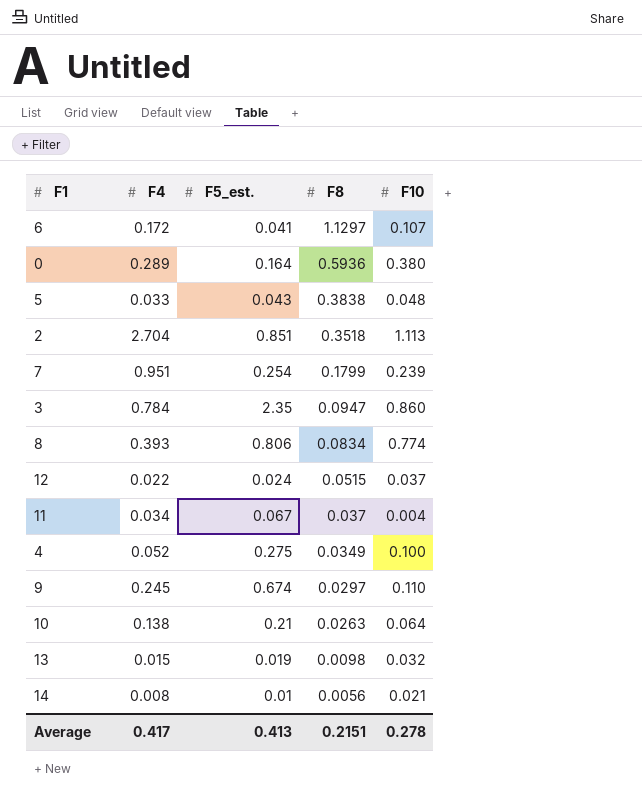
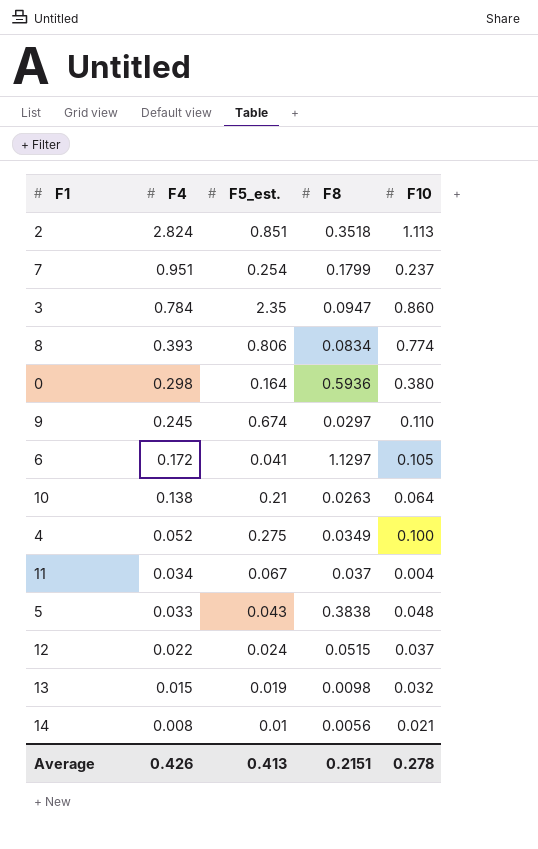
row order: F8 descending -> F4 descending
2 | F4: 2.704 -> 2.824
7 | F10: 0.239 -> 0.237
0 | F4: 0.289 -> 0.298
6 | F10: 0.107 -> 0.105
Average | F4: 0.417 -> 0.426

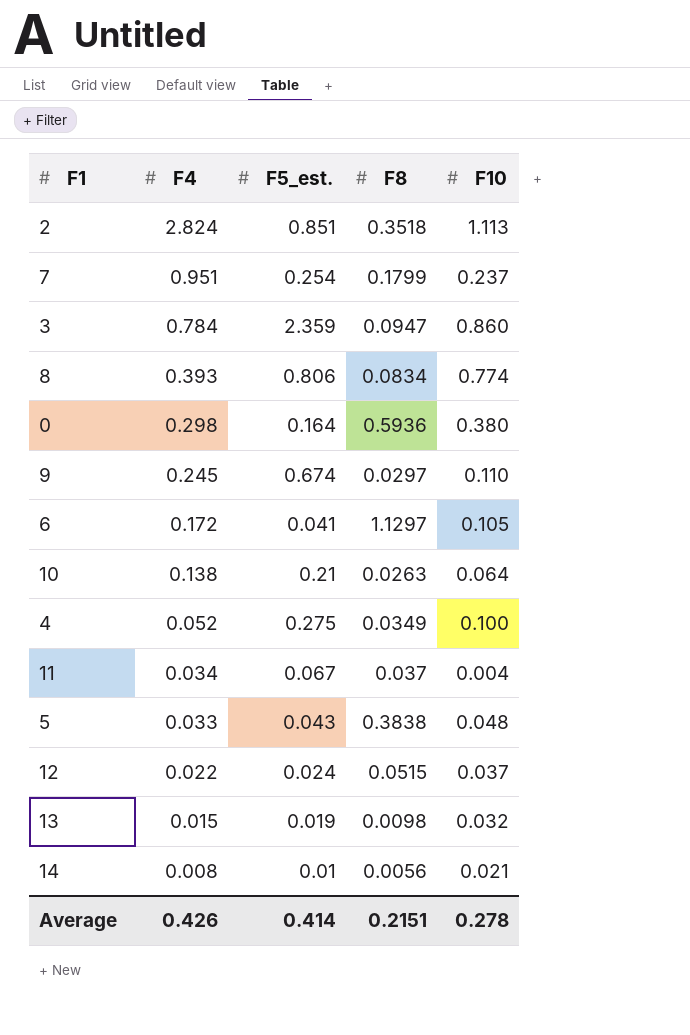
3 | F5_est.: 2.35 -> 2.359
Average | F5_est.: 0.413 -> 0.414

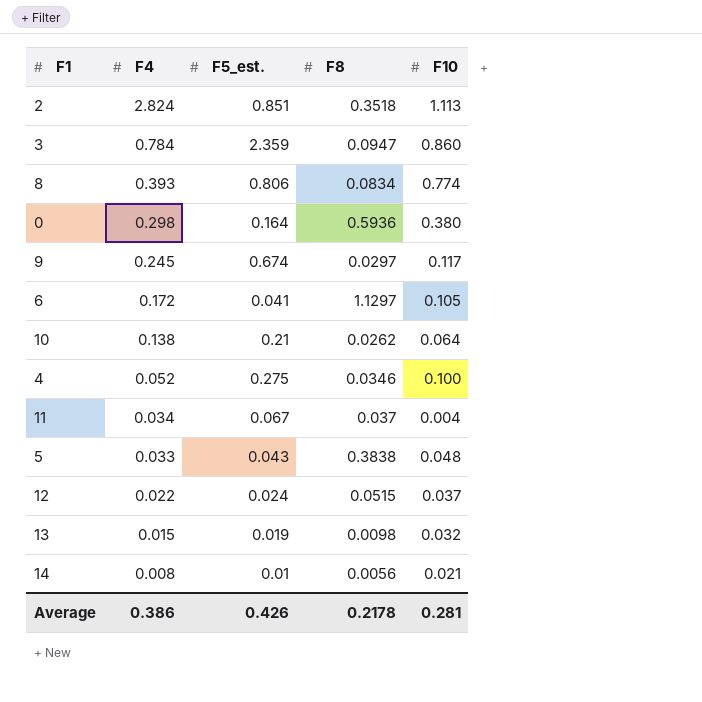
row 7: 0.951 | 0.254 | 0.1799 | 0.237 -> none
9 | F10: 0.110 -> 0.117
10 | F8: 0.0263 -> 0.0262
4 | F8: 0.0349 -> 0.0346
Average | F4: 0.426 -> 0.386
Average | F5_est.: 0.414 -> 0.426
Average | F8: 0.2151 -> 0.2178
Average | F10: 0.278 -> 0.281

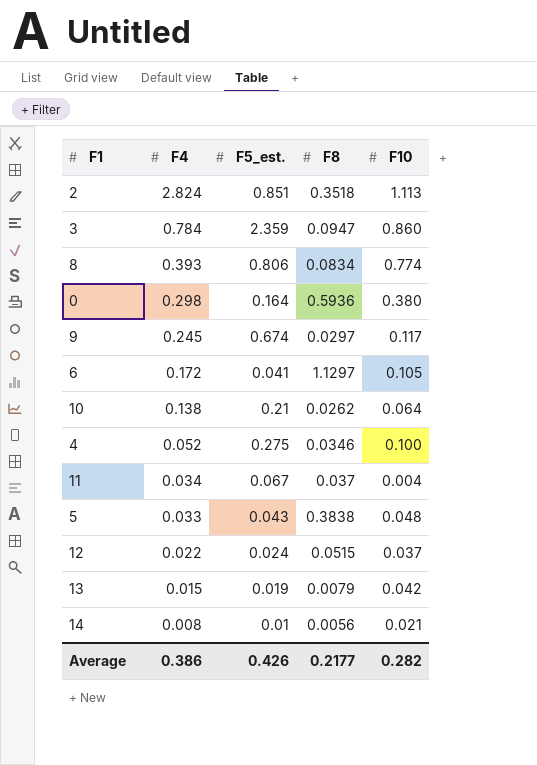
13 | F8: 0.0098 -> 0.0079
13 | F10: 0.032 -> 0.042
Average | F8: 0.2178 -> 0.2177
Average | F10: 0.281 -> 0.282

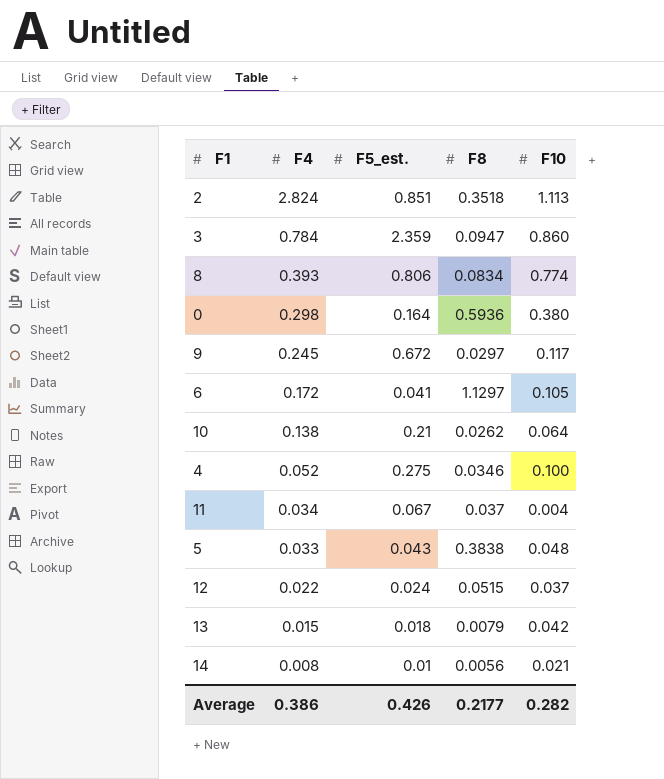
9 | F5_est.: 0.674 -> 0.672
13 | F5_est.: 0.019 -> 0.018

